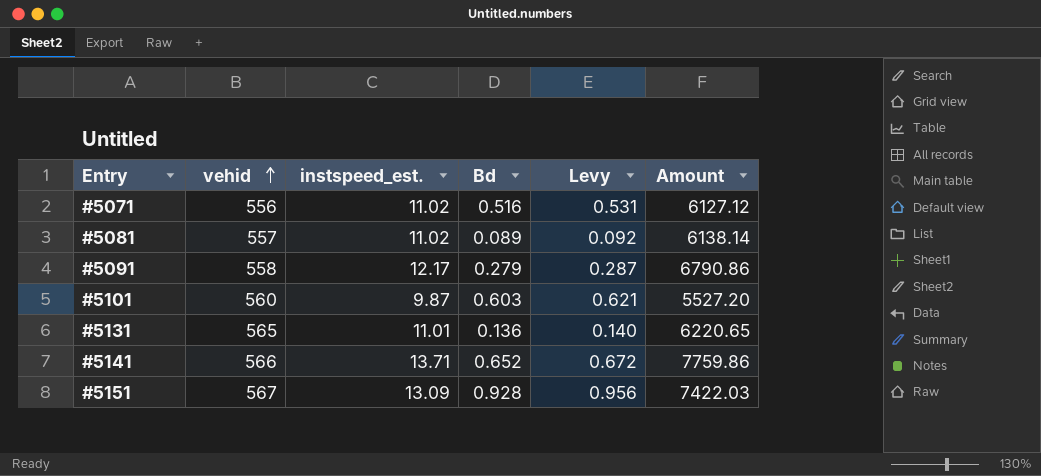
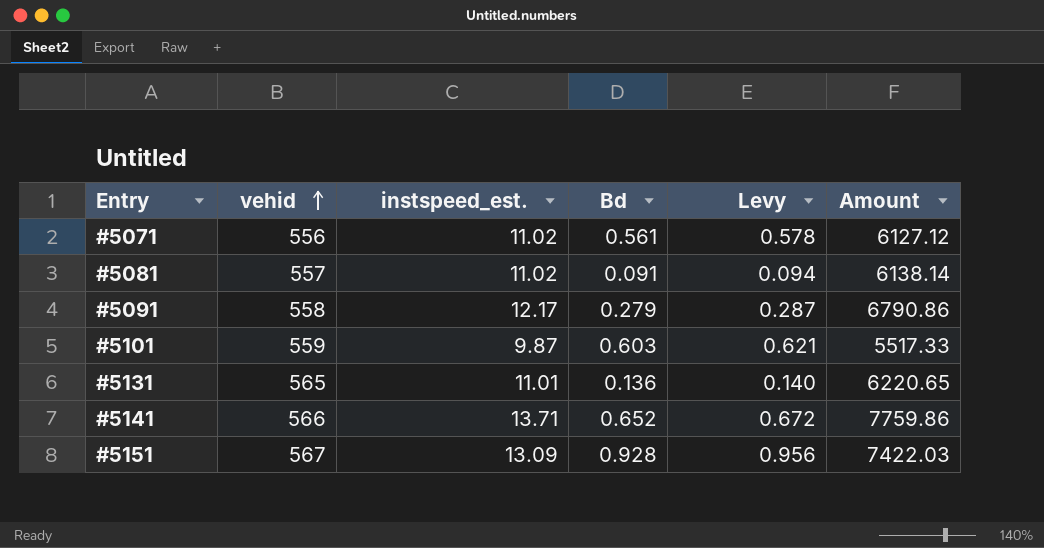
#5071 | Bd: 0.516 -> 0.561
#5071 | Levy: 0.531 -> 0.578
#5081 | Bd: 0.089 -> 0.091
#5081 | Levy: 0.092 -> 0.094
#5101 | vehid: 560 -> 559
#5101 | Amount: 5527.20 -> 5517.33

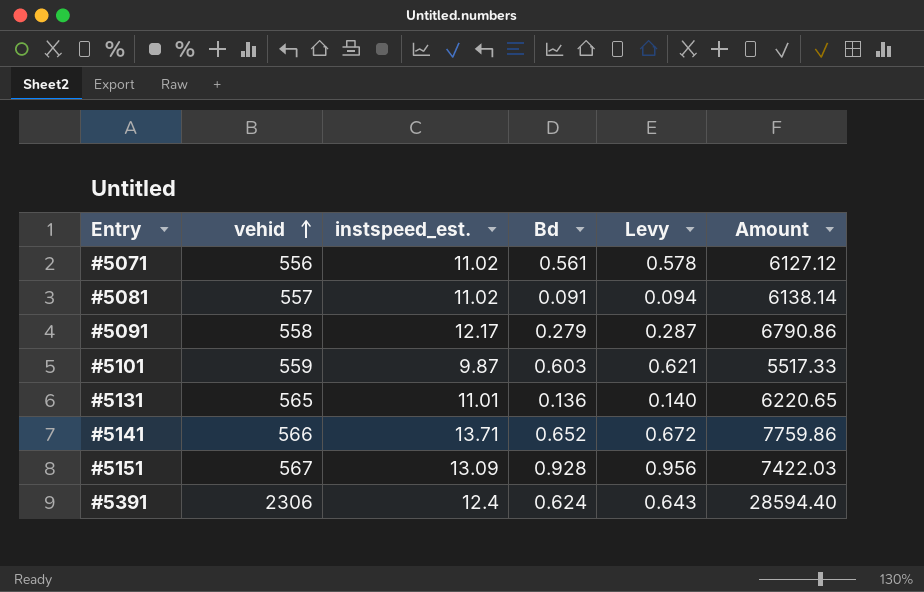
row #5391: none -> 2306 | 12.4 | 0.624 | 0.643 | 28594.40

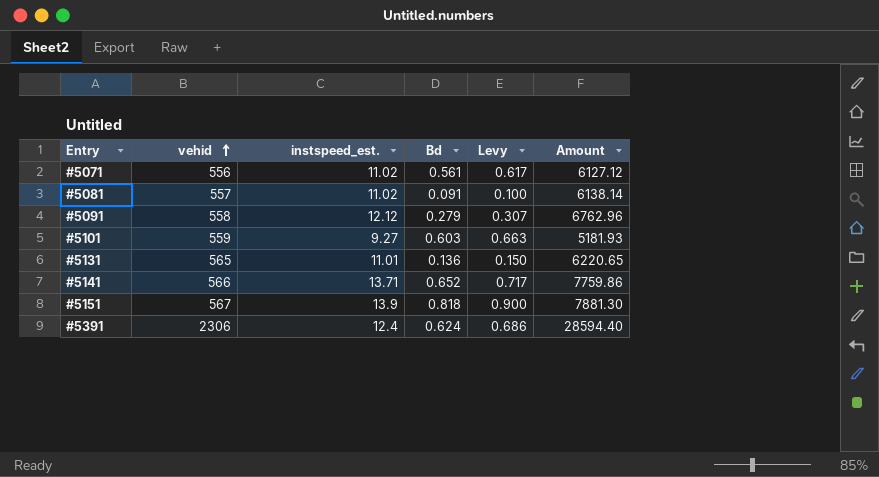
column Levy | formula: [Bd] * 1.03 -> [Bd] * 1.1
#5091 | instspeed_est.: 12.17 -> 12.12
#5091 | Amount: 6790.86 -> 6762.96
#5101 | instspeed_est.: 9.87 -> 9.27
#5101 | Amount: 5517.33 -> 5181.93
#5151 | instspeed_est.: 13.09 -> 13.9
#5151 | Bd: 0.928 -> 0.818
#5151 | Amount: 7422.03 -> 7881.30

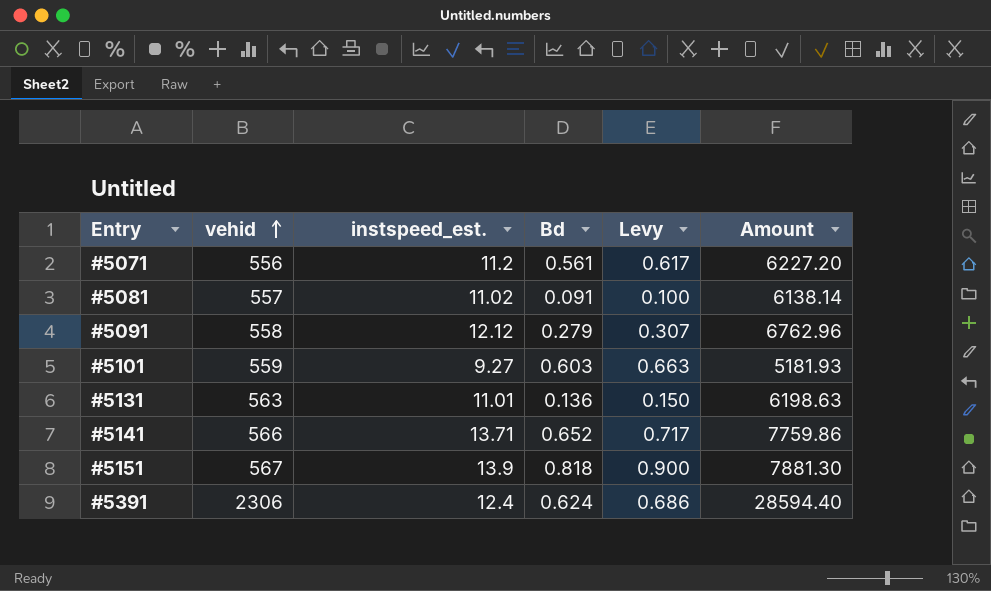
#5071 | instspeed_est.: 11.02 -> 11.2
#5071 | Amount: 6127.12 -> 6227.20
#5131 | vehid: 565 -> 563
#5131 | Amount: 6220.65 -> 6198.63

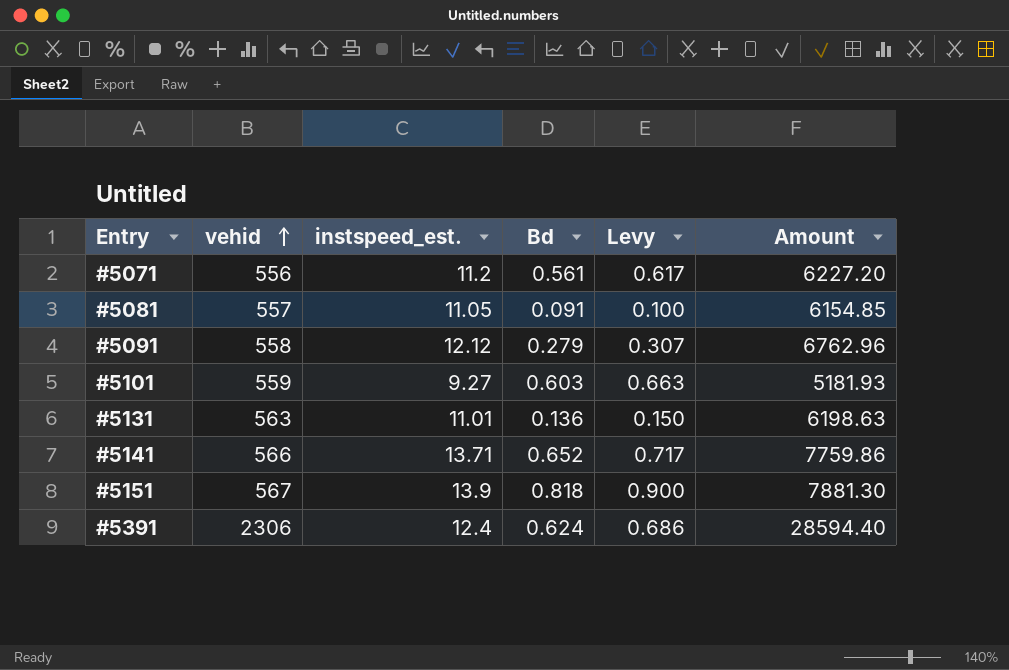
#5081 | instspeed_est.: 11.02 -> 11.05
#5081 | Amount: 6138.14 -> 6154.85

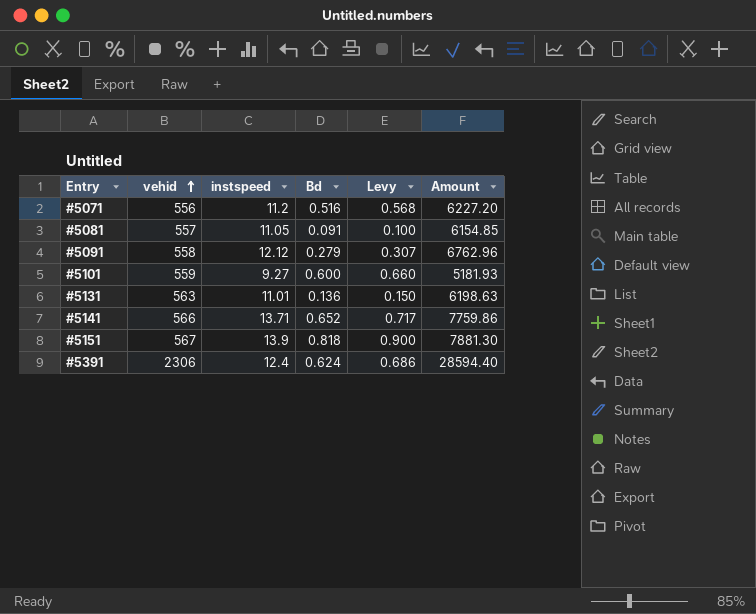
column name: instspeed_est. -> instspeed
#5071 | Bd: 0.561 -> 0.516
#5071 | Levy: 0.617 -> 0.568
#5101 | Bd: 0.603 -> 0.600
#5101 | Levy: 0.663 -> 0.660

